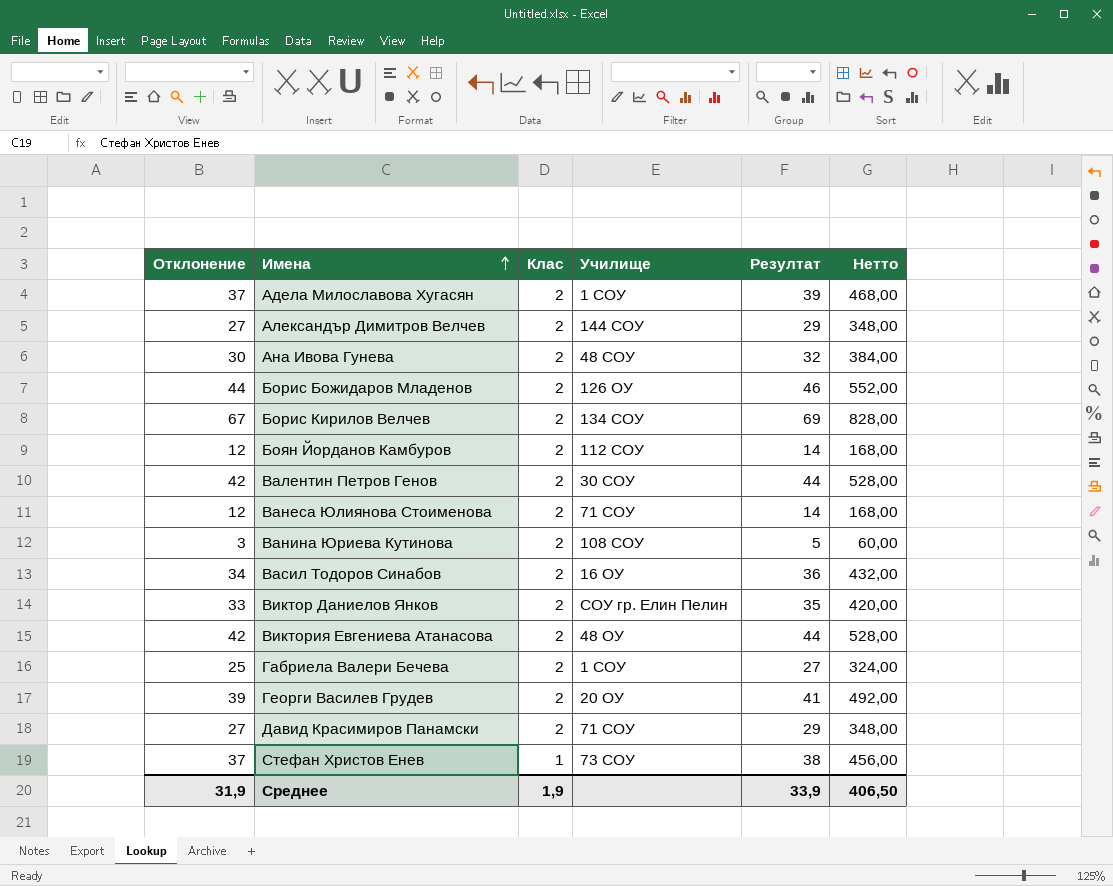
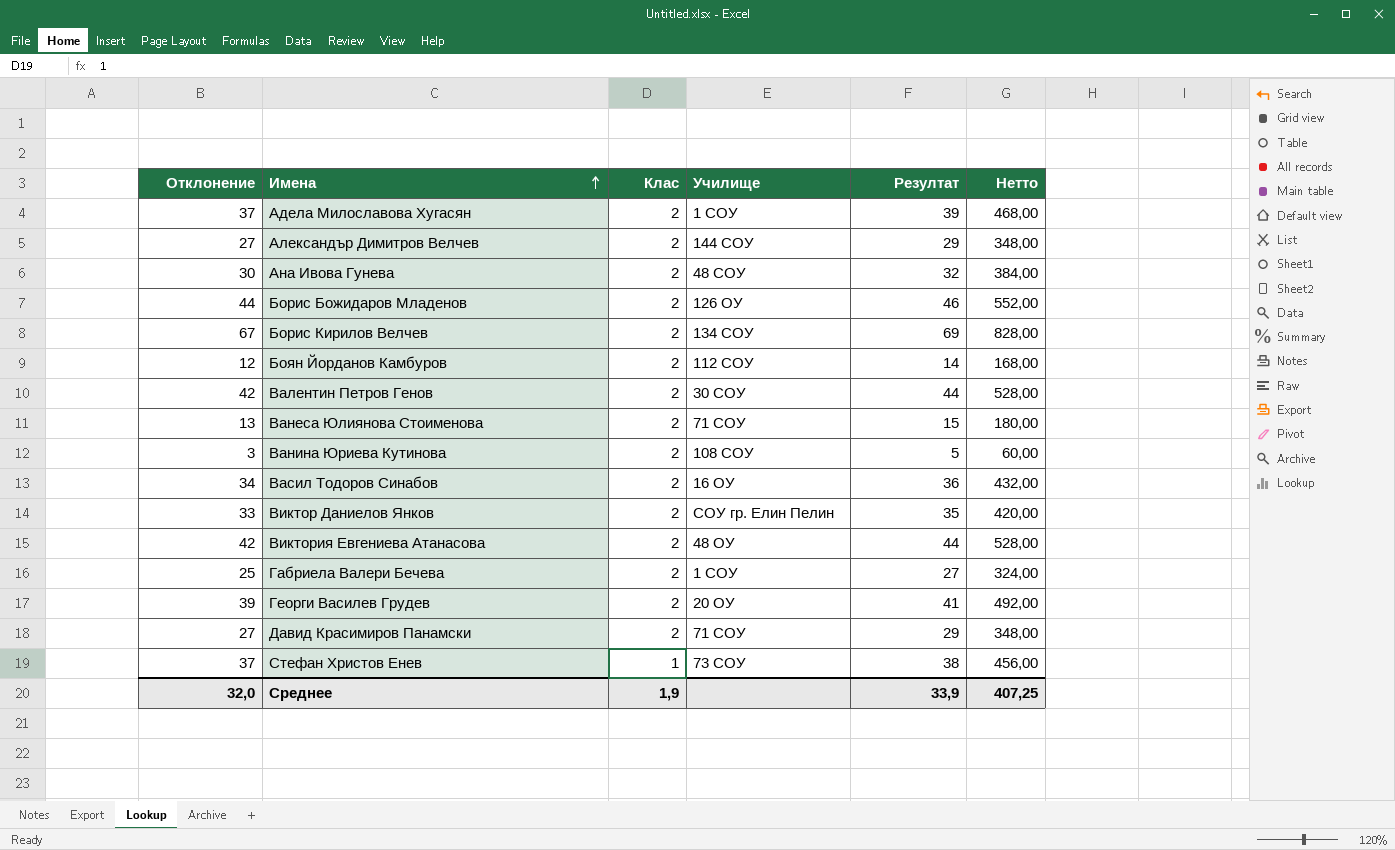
Ванеса Юлиянова Стоименова | Отклонение: 12 -> 13
Ванеса Юлиянова Стоименова | Резултат: 14 -> 15
Ванеса Юлиянова Стоименова | Нетто: 168,00 -> 180,00
Среднее | Отклонение: 31,9 -> 32,0
Среднее | Нетто: 406,50 -> 407,25

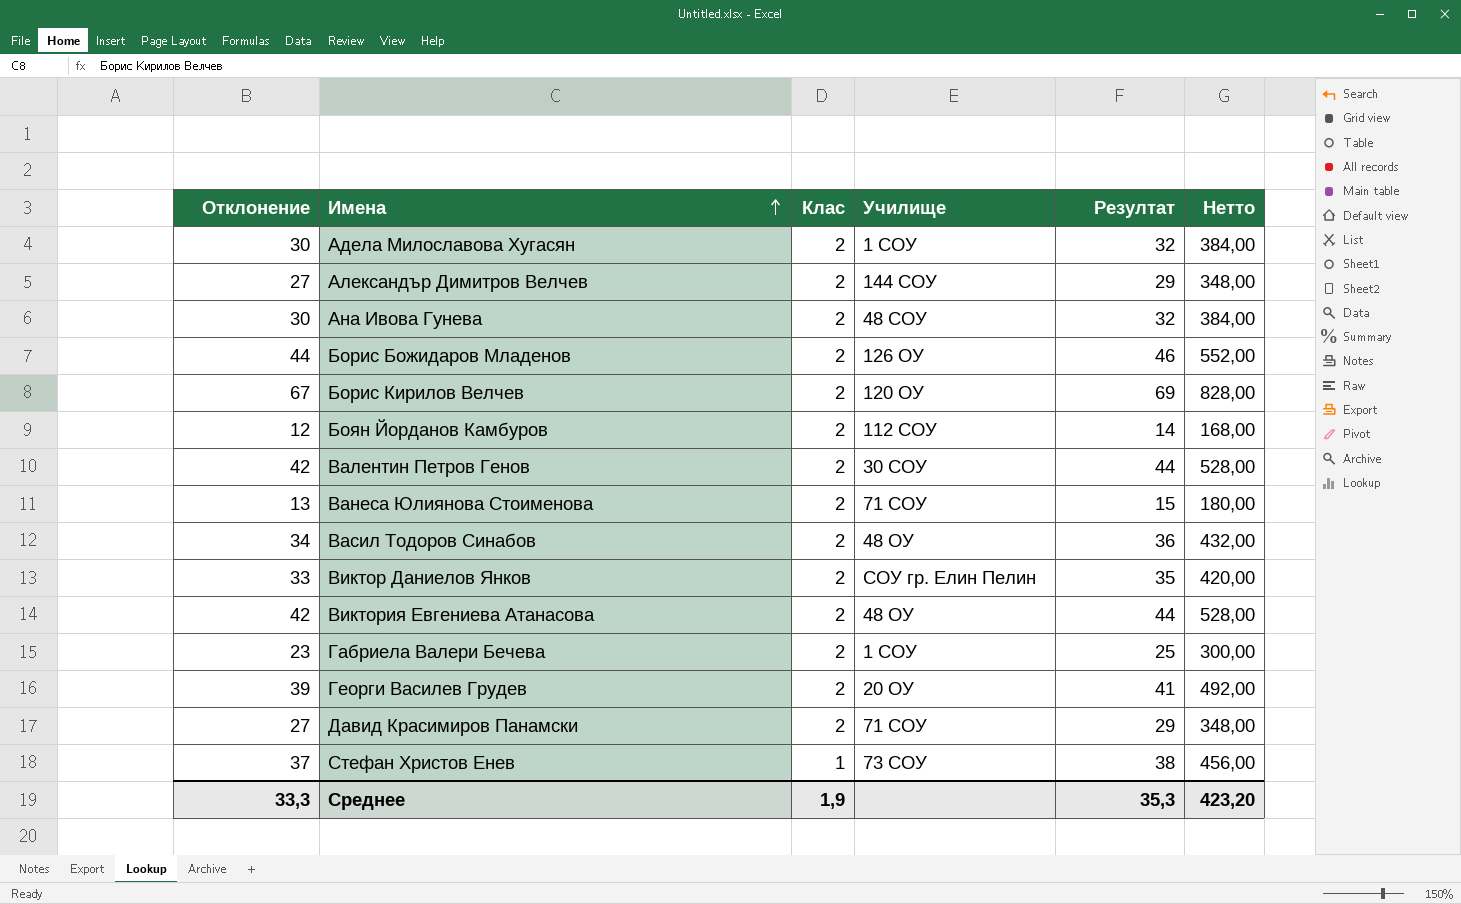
row Ванина Юриева Кутинова: 3 | 2 | 108 СОУ | 5 | 60,00 -> none
Адела Милославова Хугасян | Отклонение: 37 -> 30
Адела Милославова Хугасян | Резултат: 39 -> 32
Адела Милославова Хугасян | Нетто: 468,00 -> 384,00
Борис Кирилов Велчев | Училище: 134 СОУ -> 120 ОУ
Васил Тодоров Синабов | Училище: 16 ОУ -> 48 ОУ
Габриела Валери Бечева | Отклонение: 25 -> 23
Габриела Валери Бечева | Резултат: 27 -> 25
Габриела Валери Бечева | Нетто: 324,00 -> 300,00
Среднее | Отклонение: 32,0 -> 33,3
Среднее | Резултат: 33,9 -> 35,3
Среднее | Нетто: 407,25 -> 423,20

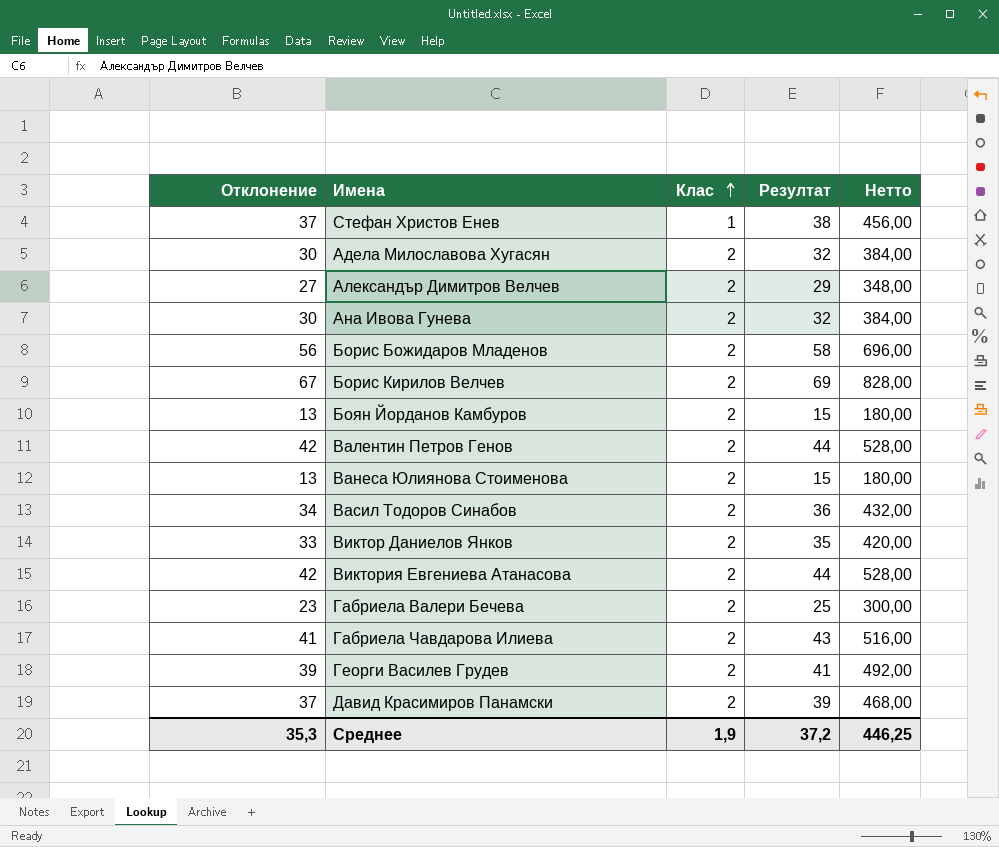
row order: Имена ascending -> Клас ascending
column Училище | position: 4 -> none
Борис Божидаров Младенов | Отклонение: 44 -> 56
Борис Божидаров Младенов | Резултат: 46 -> 58
Борис Божидаров Младенов | Нетто: 552,00 -> 696,00
Боян Йорданов Камбуров | Отклонение: 12 -> 13
Боян Йорданов Камбуров | Резултат: 14 -> 15
Боян Йорданов Камбуров | Нетто: 168,00 -> 180,00
row Габриела Чавдарова Илиева: none -> 41 | 2 | 43 | 516,00
Давид Красимиров Панамски | Отклонение: 27 -> 37
Давид Красимиров Панамски | Резултат: 29 -> 39
Давид Красимиров Панамски | Нетто: 348,00 -> 468,00
Среднее | Отклонение: 33,3 -> 35,3
Среднее | Резултат: 35,3 -> 37,2
Среднее | Нетто: 423,20 -> 446,25

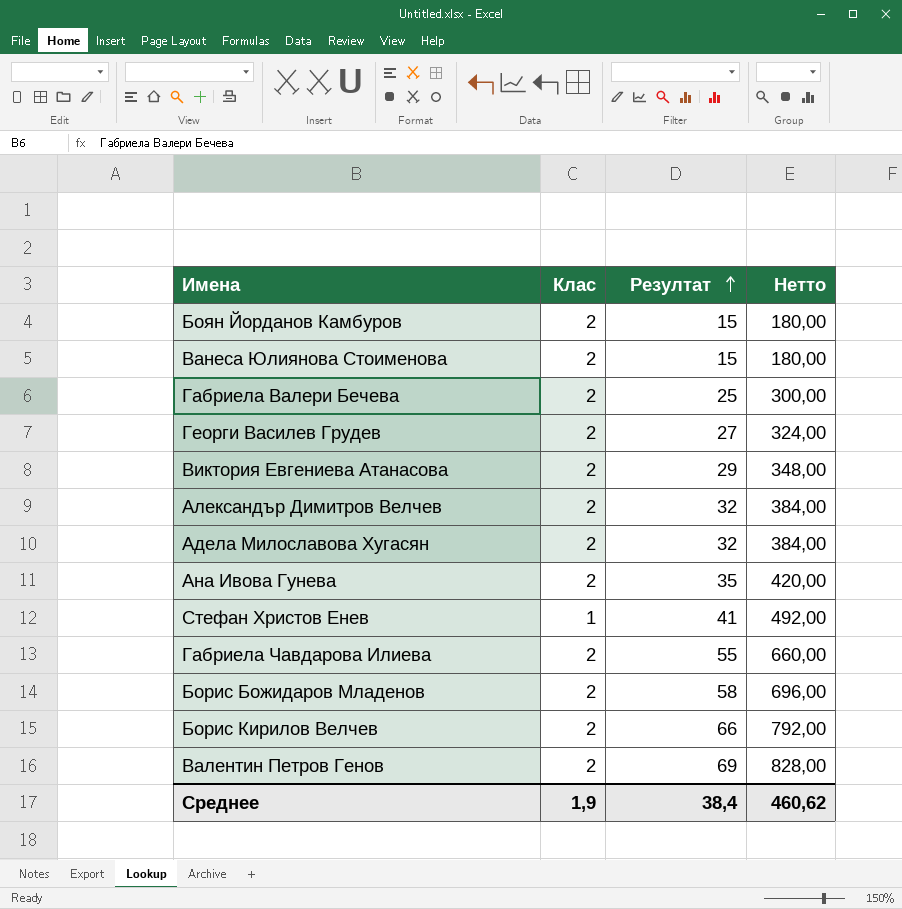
row order: Клас ascending -> Резултат ascending
column Отклонение | formula: [Резултат] - [Клас] -> none
row Васил Тодоров Синабов: 34 | 2 | 36 | 432,00 -> none
row Виктор Даниелов Янков: 33 | 2 | 35 | 420,00 -> none
row Давид Красимиров Панамски: 37 | 2 | 39 | 468,00 -> none
Георги Василев Грудев | Резултат: 41 -> 27
Георги Василев Грудев | Нетто: 492,00 -> 324,00
Виктория Евгениева Атанасова | Резултат: 44 -> 29
Виктория Евгениева Атанасова | Нетто: 528,00 -> 348,00
Александър Димитров Велчев | Резултат: 29 -> 32
Александър Димитров Велчев | Нетто: 348,00 -> 384,00
Ана Ивова Гунева | Резултат: 32 -> 35
Ана Ивова Гунева | Нетто: 384,00 -> 420,00
Стефан Христов Енев | Резултат: 38 -> 41
Стефан Христов Енев | Нетто: 456,00 -> 492,00
Габриела Чавдарова Илиева | Резултат: 43 -> 55
Габриела Чавдарова Илиева | Нетто: 516,00 -> 660,00
Борис Кирилов Велчев | Резултат: 69 -> 66
Борис Кирилов Велчев | Нетто: 828,00 -> 792,00
Валентин Петров Генов | Резултат: 44 -> 69
Валентин Петров Генов | Нетто: 528,00 -> 828,00
Среднее | Резултат: 37,2 -> 38,4
Среднее | Нетто: 446,25 -> 460,62

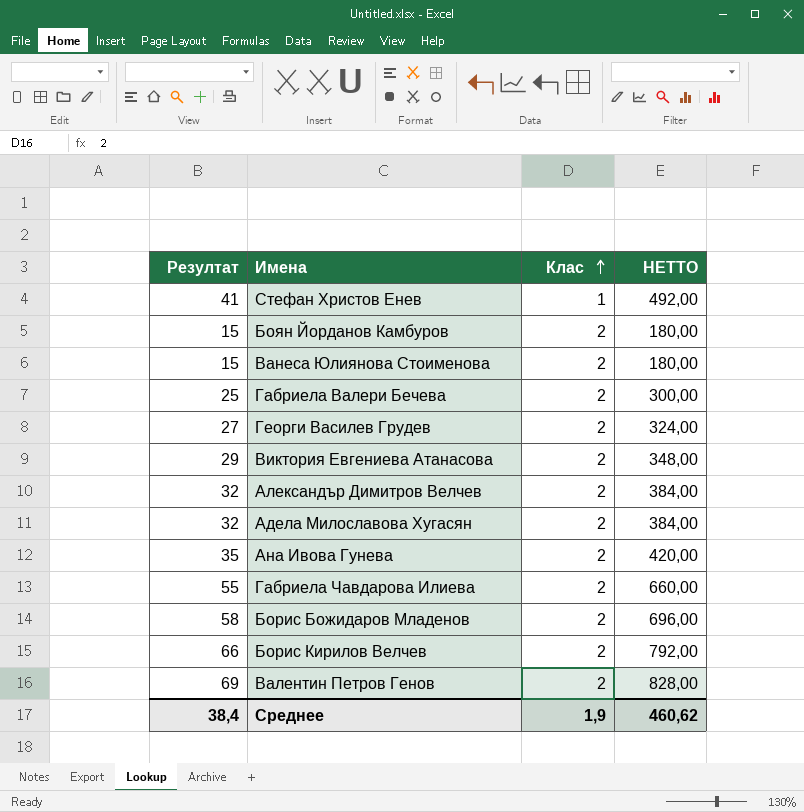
row order: Резултат ascending -> Клас ascending
column Резултат | position: 3 -> 1
column name: Нетто -> НЕТТО

